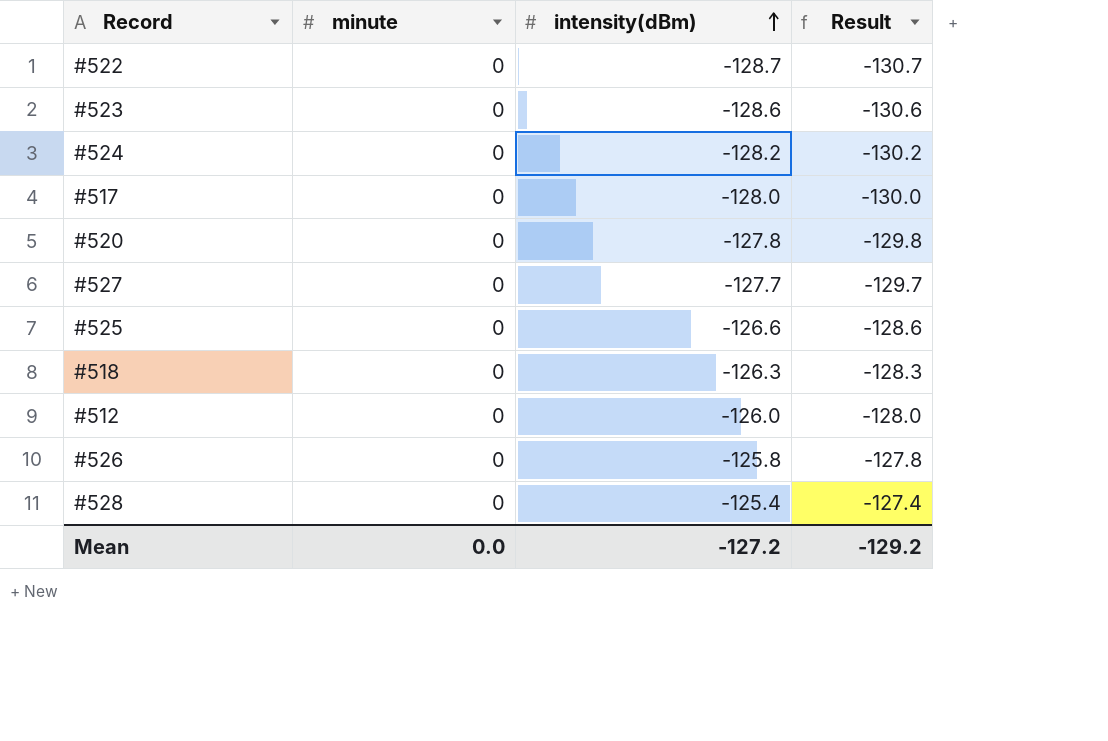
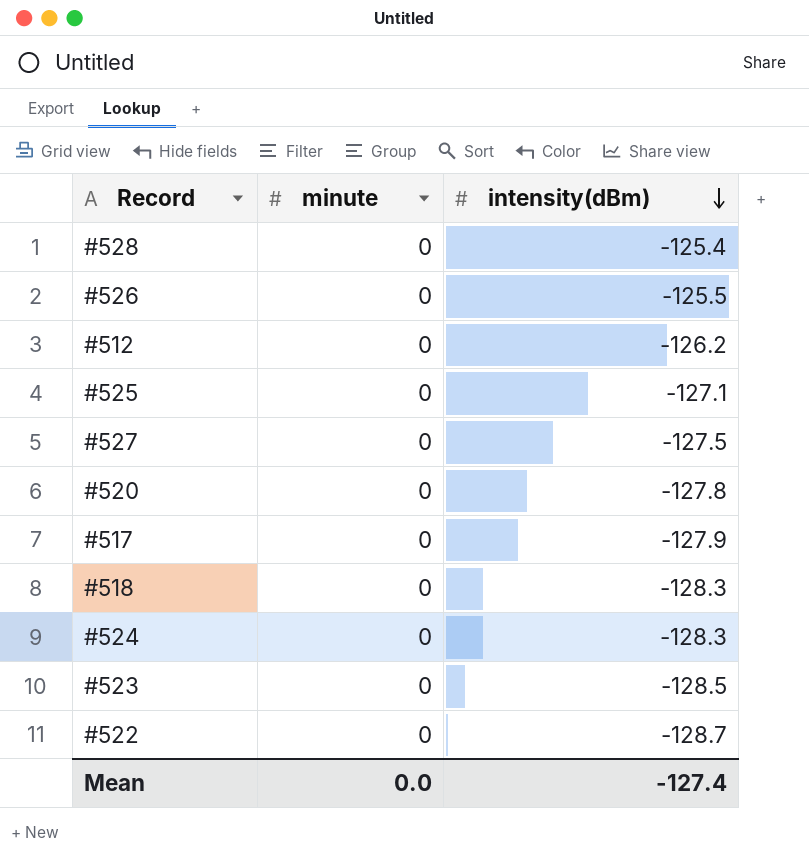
row order: intensity(dBm) ascending -> intensity(dBm) descending
column Result | formula: [intensity(dBm)] - 2 -> none
#526 | intensity(dBm): -125.8 -> -125.5
#512 | intensity(dBm): -126.0 -> -126.2
#525 | intensity(dBm): -126.6 -> -127.1
#527 | intensity(dBm): -127.7 -> -127.5
#517 | intensity(dBm): -128.0 -> -127.9
#518 | intensity(dBm): -126.3 -> -128.3
#524 | intensity(dBm): -128.2 -> -128.3
#523 | intensity(dBm): -128.6 -> -128.5
Mean | intensity(dBm): -127.2 -> -127.4

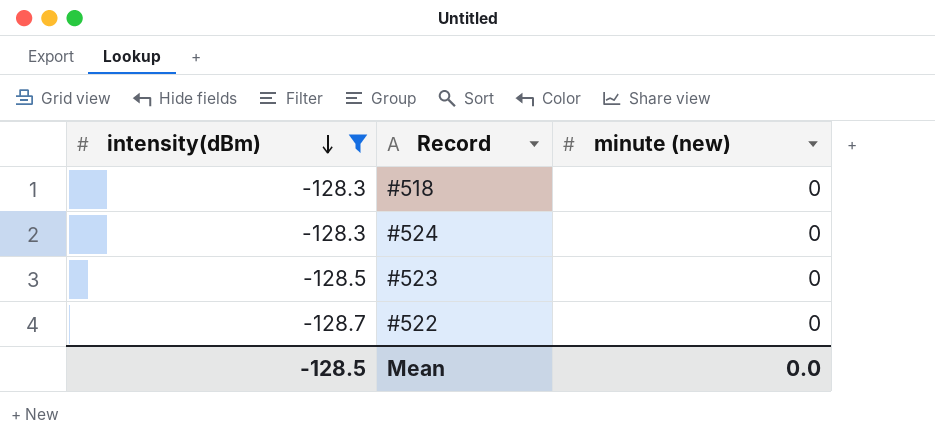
filter: none -> intensity(dBm) <= -128.3
column intensity(dBm) | position: 3 -> 1
column name: minute -> minute (new)
Mean | intensity(dBm): -127.4 -> -128.5

